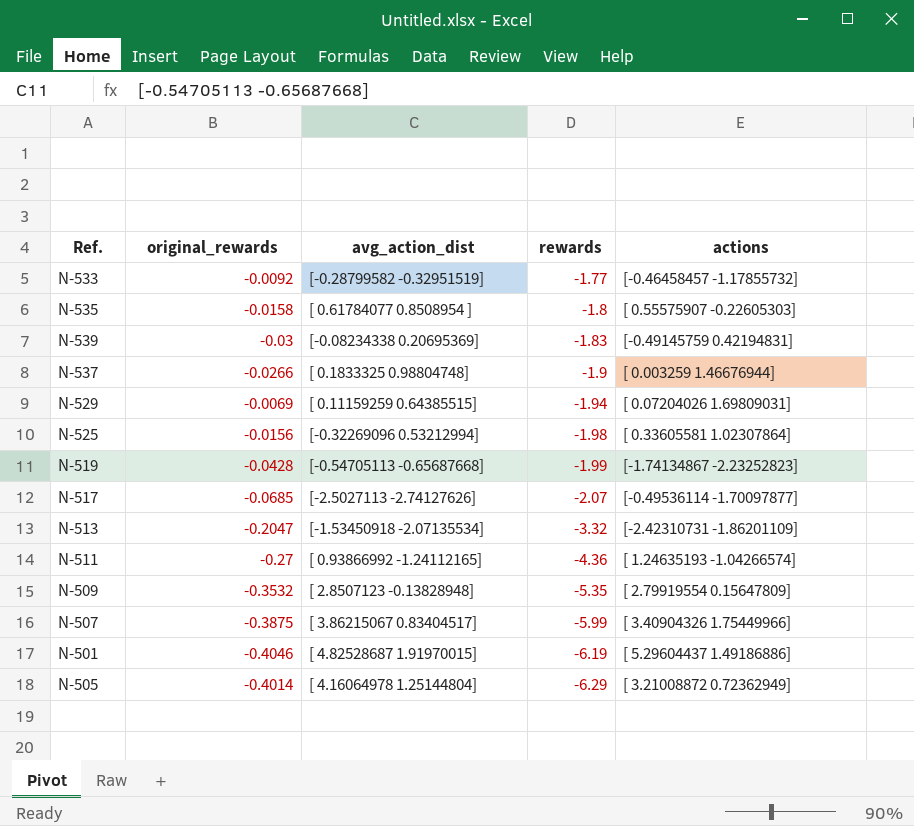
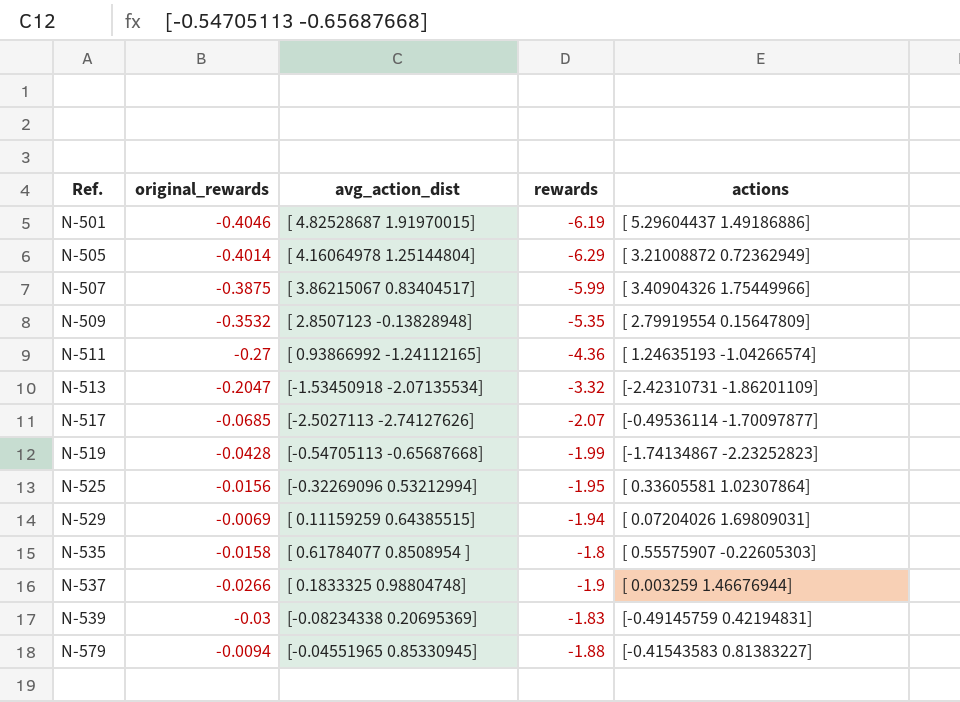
row order: rewards descending -> Ref. ascending
row N-533: -0.0092 | [-0.28799582 -0.32951519] | -1.77 | [-0.46458457 -1.17855732] -> none
N-525 | rewards: -1.98 -> -1.95
row N-579: none -> -0.0094 | [-0.04551965 0.85330945] | -1.88 | [-0.41543583 0.81383227]

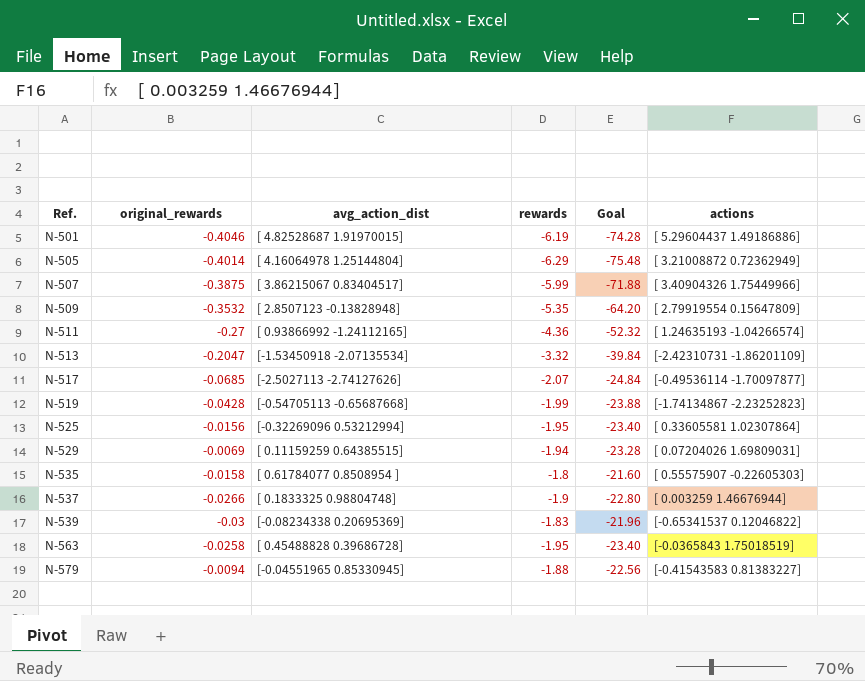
column Goal | formula: none -> [rewards] * 12
N-539 | actions: [-0.49145759 0.42194831] -> [-0.65341537 0.12046822]
row N-563: none -> -0.0258 | [ 0.45488828 0.39686728] | -1.95 | -23.40 | [-0.0365843 1.75018519]

